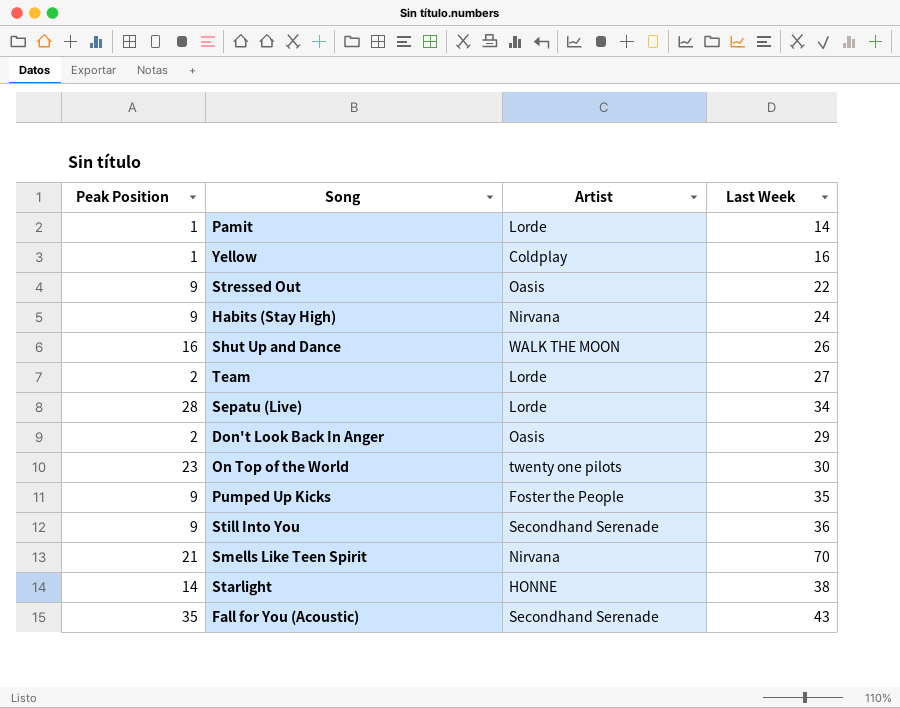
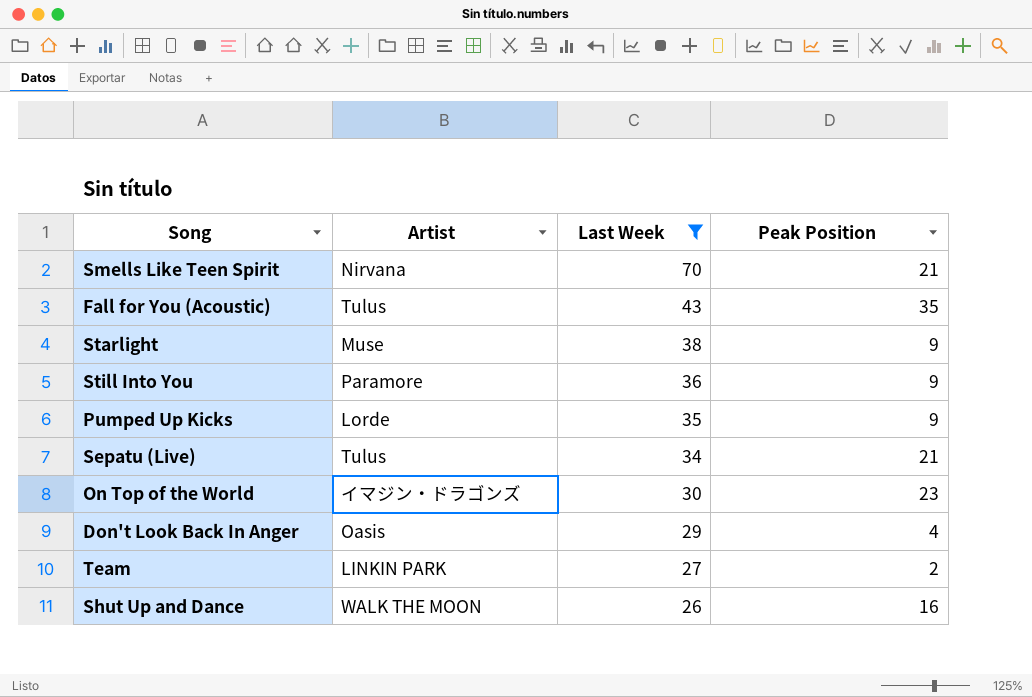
filter: none -> Last Week >= 26
row order: none -> Last Week descending
column Peak Position | position: 1 -> 4
Fall for You (Acoustic) | Artist: Secondhand Serenade -> Tulus
Starlight | Artist: HONNE -> Muse
Starlight | Peak Position: 14 -> 9
Still Into You | Artist: Secondhand Serenade -> Paramore
Pumped Up Kicks | Artist: Foster the People -> Lorde
Sepatu (Live) | Artist: Lorde -> Tulus
Sepatu (Live) | Peak Position: 28 -> 21
On Top of the World | Artist: twenty one pilots -> イマジン・ドラゴンズ
Don't Look Back In Anger | Peak Position: 2 -> 4
Team | Artist: Lorde -> LINKIN PARK

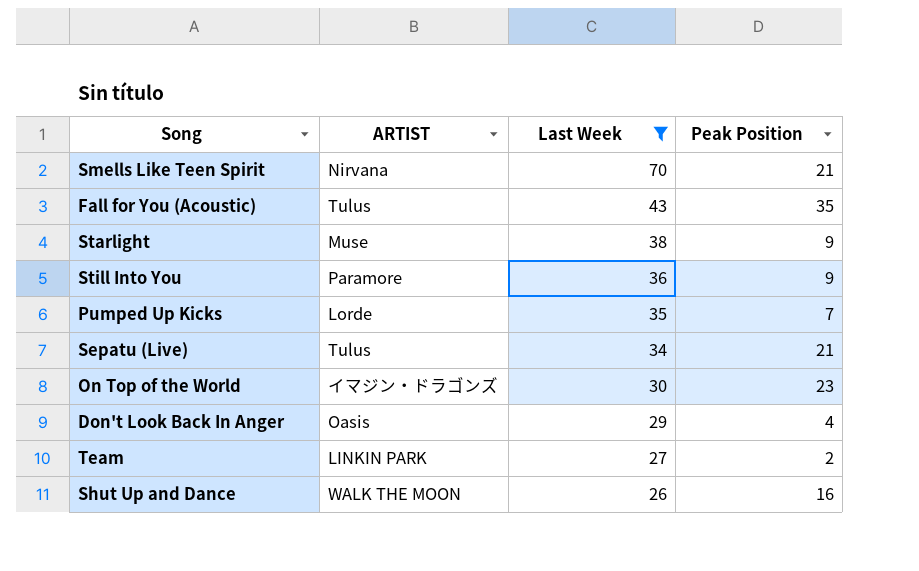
column name: Artist -> ARTIST
Pumped Up Kicks | Peak Position: 9 -> 7

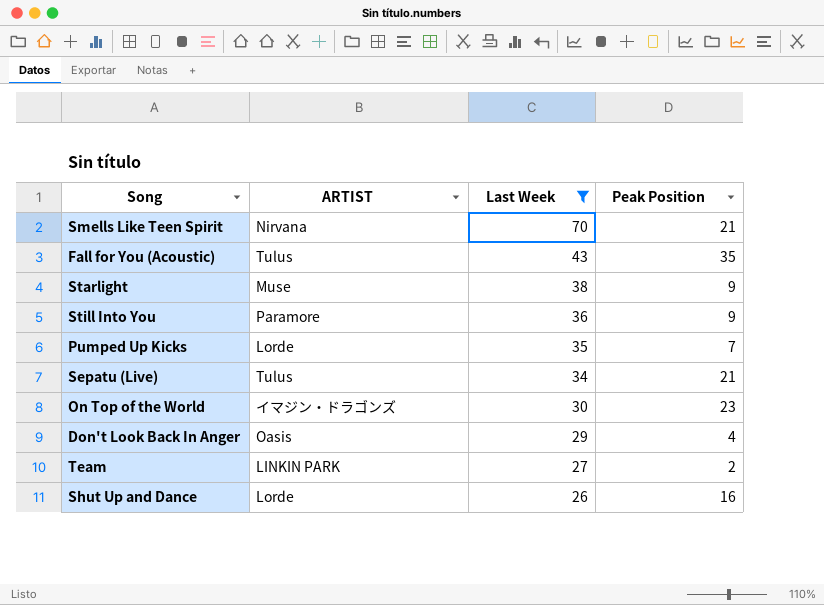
Shut Up and Dance | ARTIST: WALK THE MOON -> Lorde

